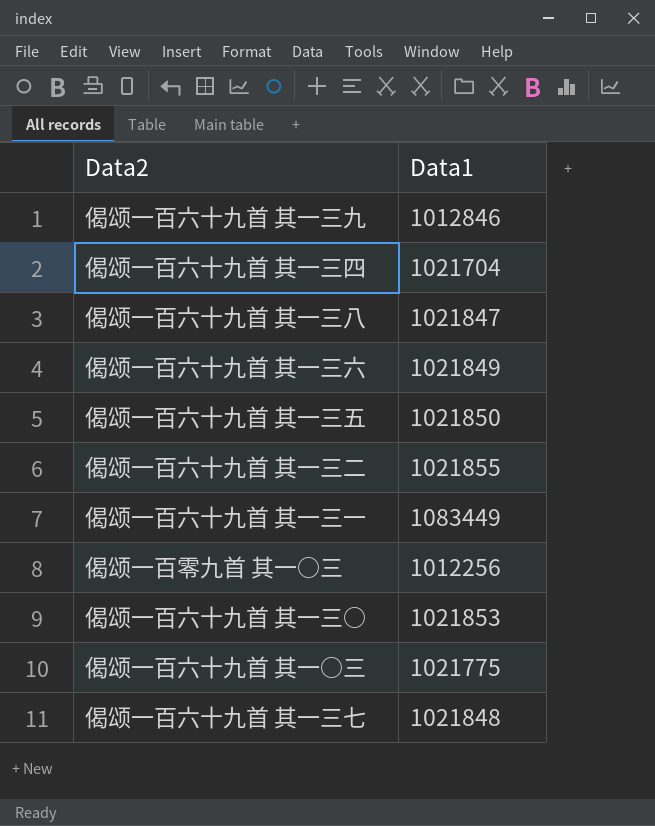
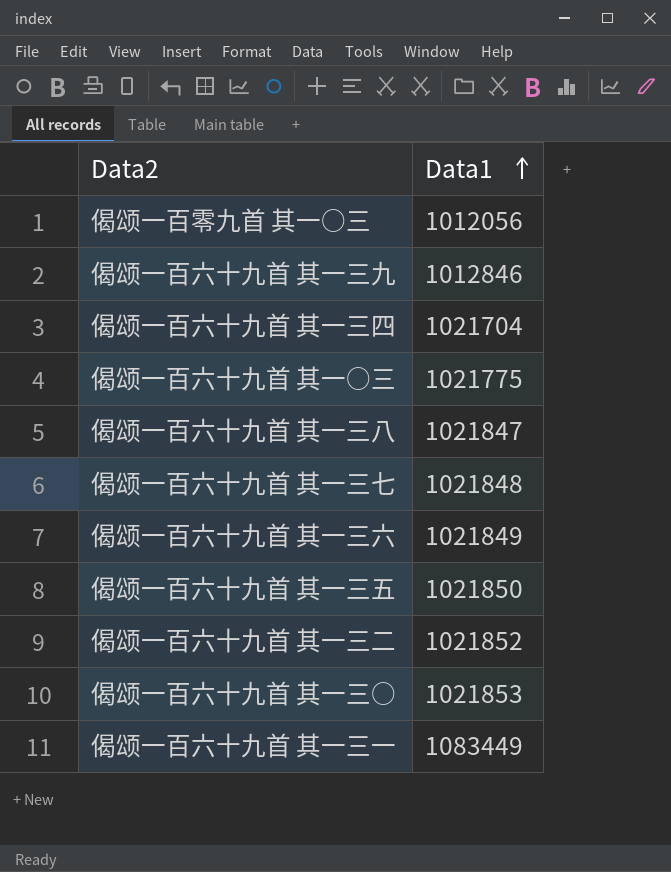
row order: none -> Data1 ascending
偈颂一百零九首 其一○三 | Data1: 1012256 -> 1012056
偈颂一百六十九首 其一三二 | Data1: 1021855 -> 1021852

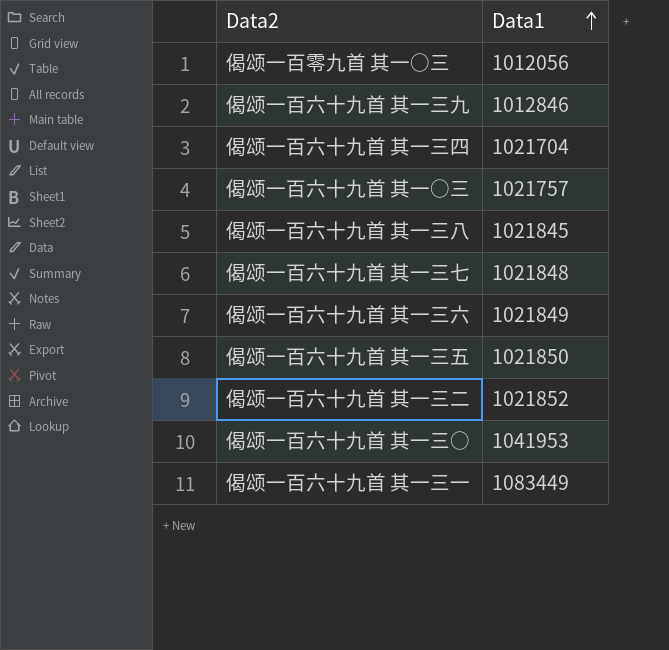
偈颂一百六十九首 其一○三 | Data1: 1021775 -> 1021757
偈颂一百六十九首 其一三八 | Data1: 1021847 -> 1021845
偈颂一百六十九首 其一三○ | Data1: 1021853 -> 1041953

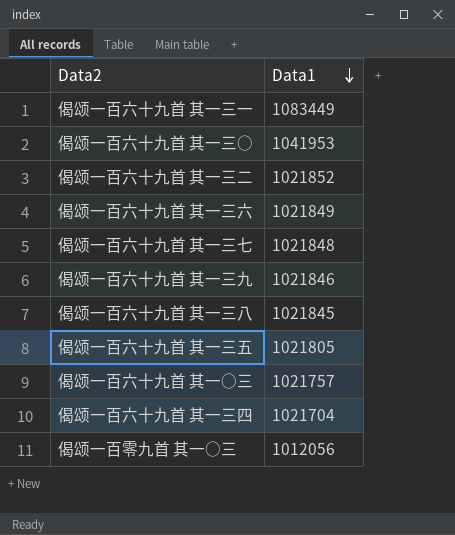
row order: Data1 ascending -> Data1 descending
偈颂一百六十九首 其一三九 | Data1: 1012846 -> 1021846
偈颂一百六十九首 其一三五 | Data1: 1021850 -> 1021805

